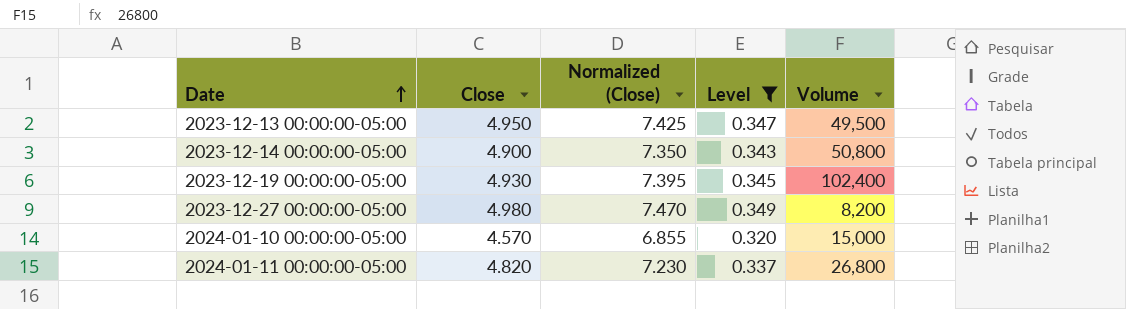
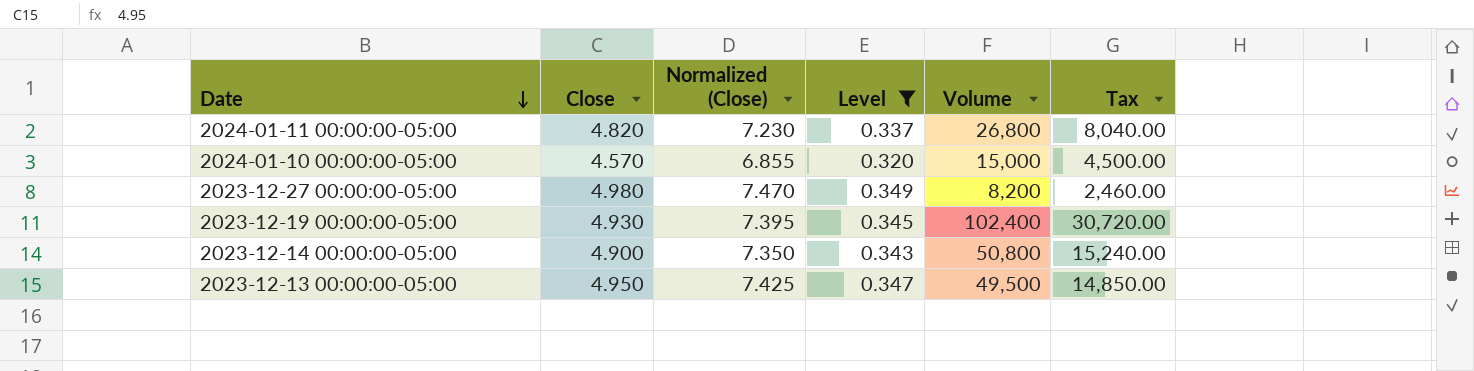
row order: Date ascending -> Date descending
column Tax | formula: none -> [Volume] * 0.3

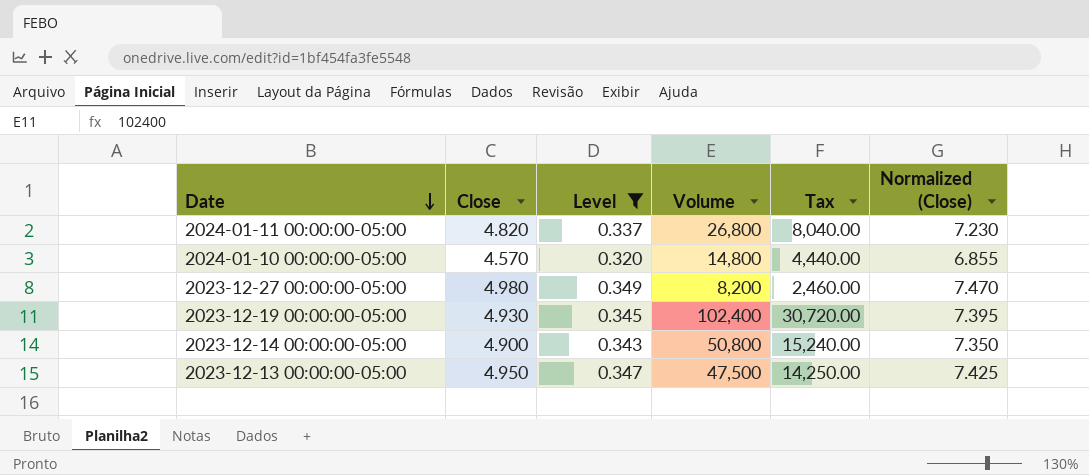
column Normalized (Close) | position: 3 -> 6
2024-01-10 00:00:00-05:00 | Volume: 15,000 -> 14,800
2024-01-10 00:00:00-05:00 | Tax: 4,500.00 -> 4,440.00
2023-12-13 00:00:00-05:00 | Volume: 49,500 -> 47,500
2023-12-13 00:00:00-05:00 | Tax: 14,850.00 -> 14,250.00

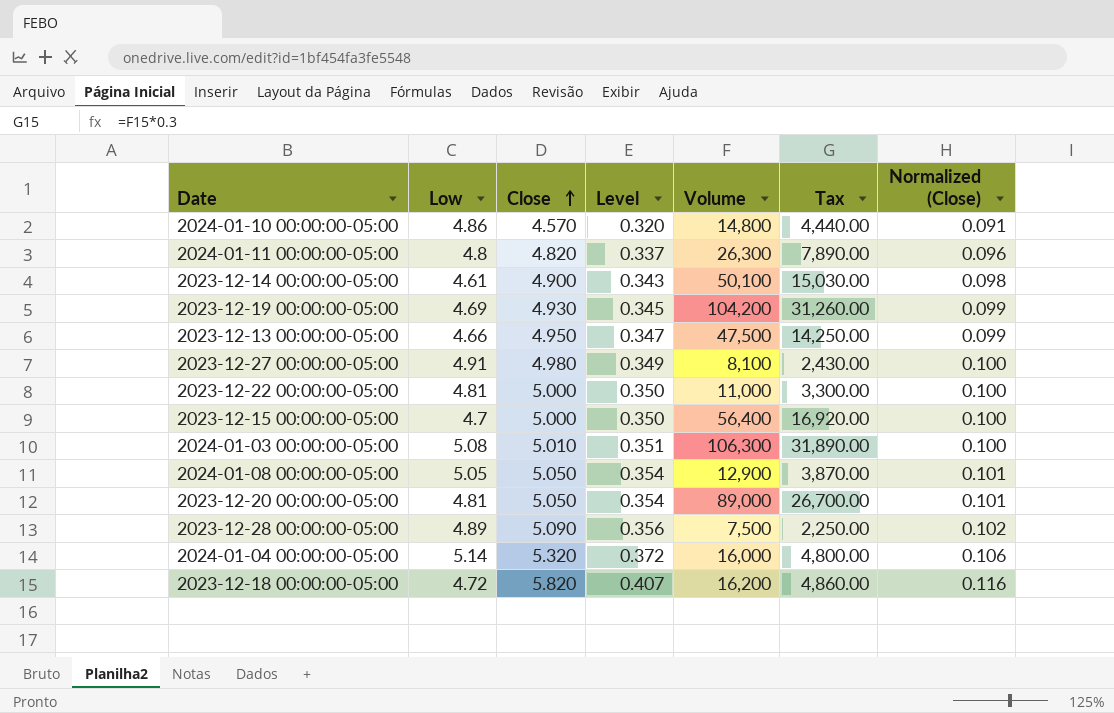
filter: Level <= 0.349 -> none
row order: Date descending -> Close ascending
column Low | position: none -> 2
column Normalized (Close) | formula: [Close] * 1.5 -> [Close] * 0.02
2024-01-11 00:00:00-05:00 | Volume: 26,800 -> 26,300
2024-01-11 00:00:00-05:00 | Tax: 8,040.00 -> 7,890.00
2023-12-14 00:00:00-05:00 | Volume: 50,800 -> 50,100
2023-12-14 00:00:00-05:00 | Tax: 15,240.00 -> 15,030.00
2023-12-19 00:00:00-05:00 | Volume: 102,400 -> 104,200
2023-12-19 00:00:00-05:00 | Tax: 30,720.00 -> 31,260.00
2023-12-27 00:00:00-05:00 | Volume: 8,200 -> 8,100
2023-12-27 00:00:00-05:00 | Tax: 2,460.00 -> 2,430.00

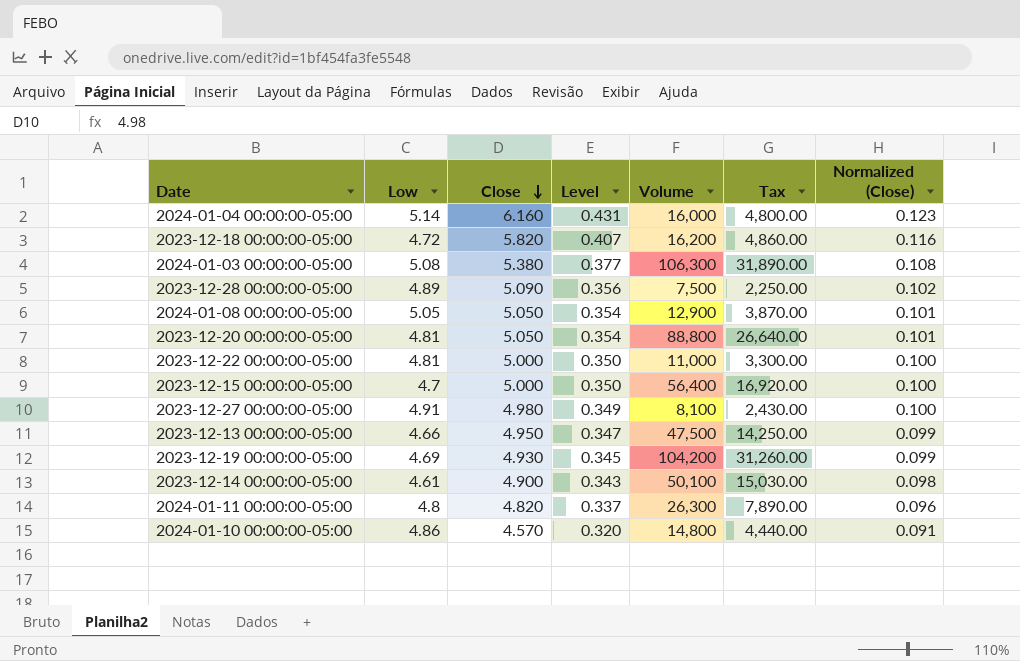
row order: Close ascending -> Close descending
2024-01-04 00:00:00-05:00 | Close: 5.320 -> 6.160
2024-01-04 00:00:00-05:00 | Level: 0.372 -> 0.431
2024-01-04 00:00:00-05:00 | Normalized (Close): 0.106 -> 0.123
2024-01-03 00:00:00-05:00 | Close: 5.010 -> 5.380
2024-01-03 00:00:00-05:00 | Level: 0.351 -> 0.377
2024-01-03 00:00:00-05:00 | Normalized (Close): 0.100 -> 0.108
2023-12-20 00:00:00-05:00 | Volume: 89,000 -> 88,800
2023-12-20 00:00:00-05:00 | Tax: 26,700.00 -> 26,640.00

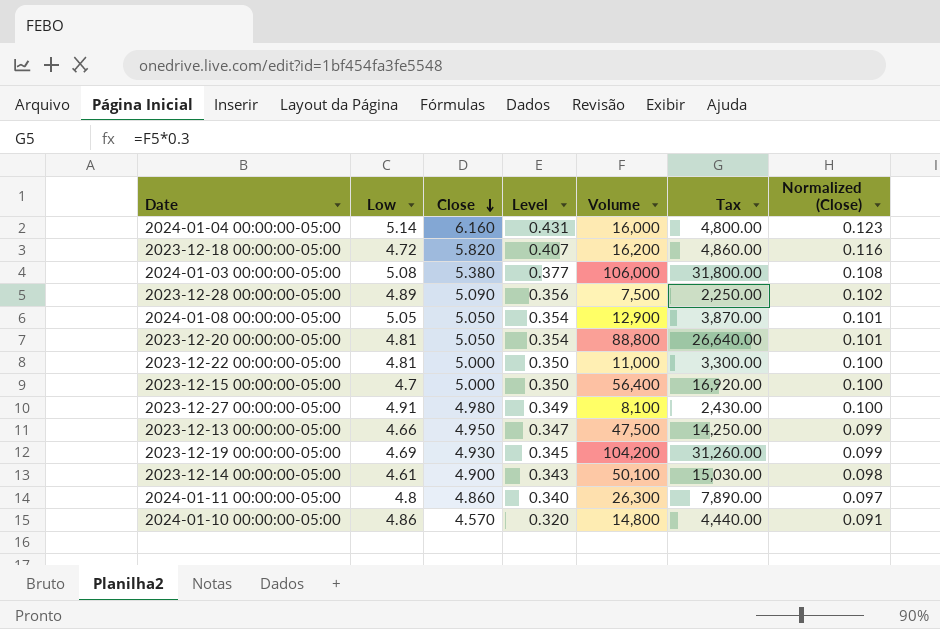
2024-01-03 00:00:00-05:00 | Volume: 106,300 -> 106,000
2024-01-03 00:00:00-05:00 | Tax: 31,890.00 -> 31,800.00
2024-01-11 00:00:00-05:00 | Close: 4.820 -> 4.860
2024-01-11 00:00:00-05:00 | Level: 0.337 -> 0.340
2024-01-11 00:00:00-05:00 | Normalized (Close): 0.096 -> 0.097

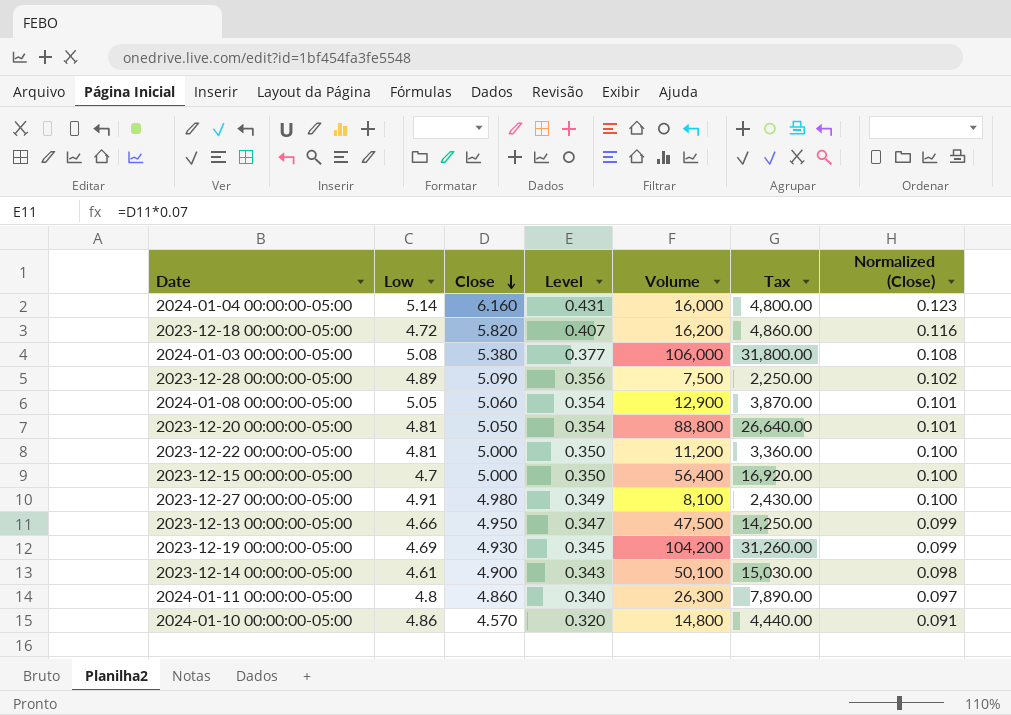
2024-01-08 00:00:00-05:00 | Close: 5.050 -> 5.060
2023-12-22 00:00:00-05:00 | Volume: 11,000 -> 11,200
2023-12-22 00:00:00-05:00 | Tax: 3,300.00 -> 3,360.00

